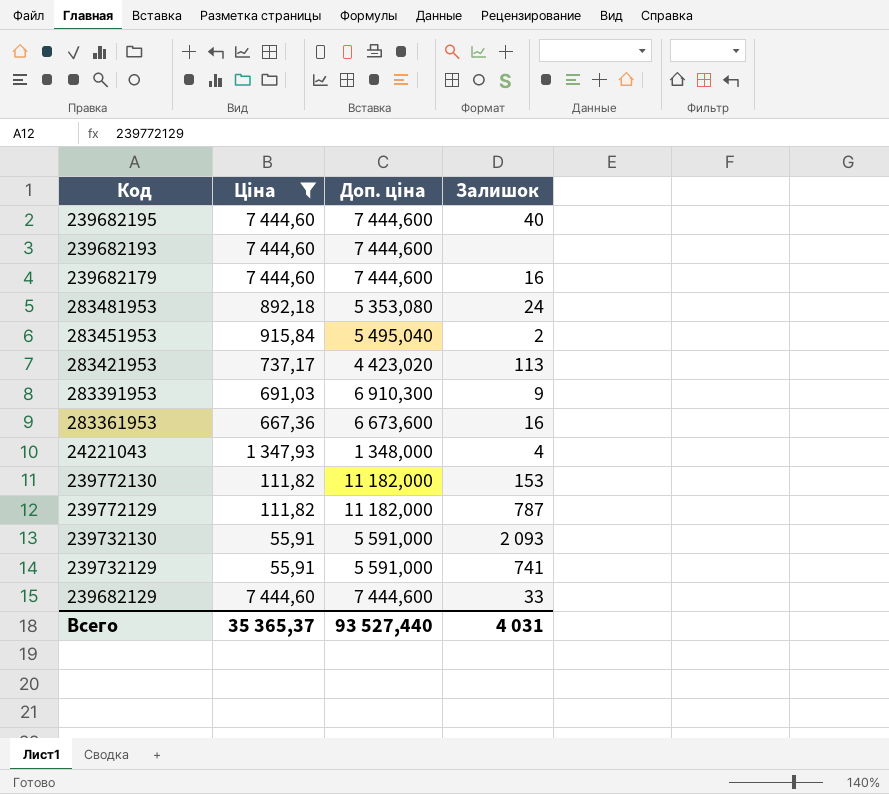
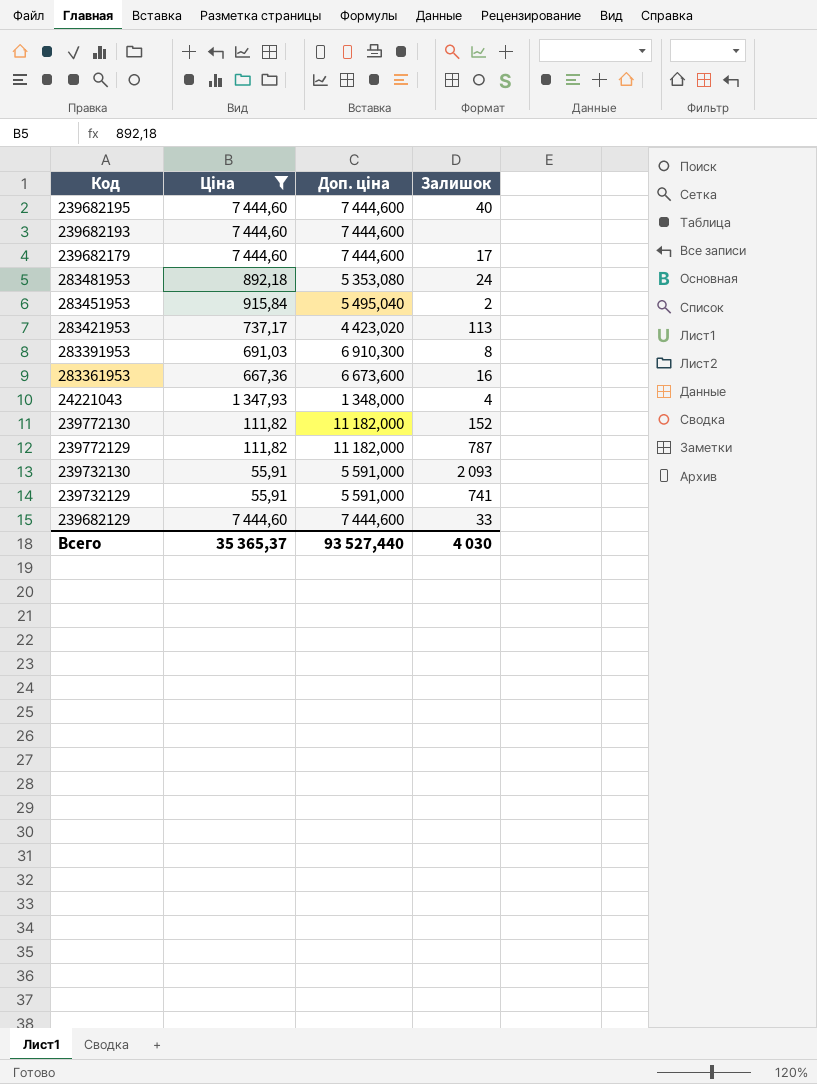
239682179 | Залишок: 16 -> 17
283391953 | Залишок: 9 -> 8
239772130 | Залишок: 153 -> 152
Всего | Залишок: 4 031 -> 4 030

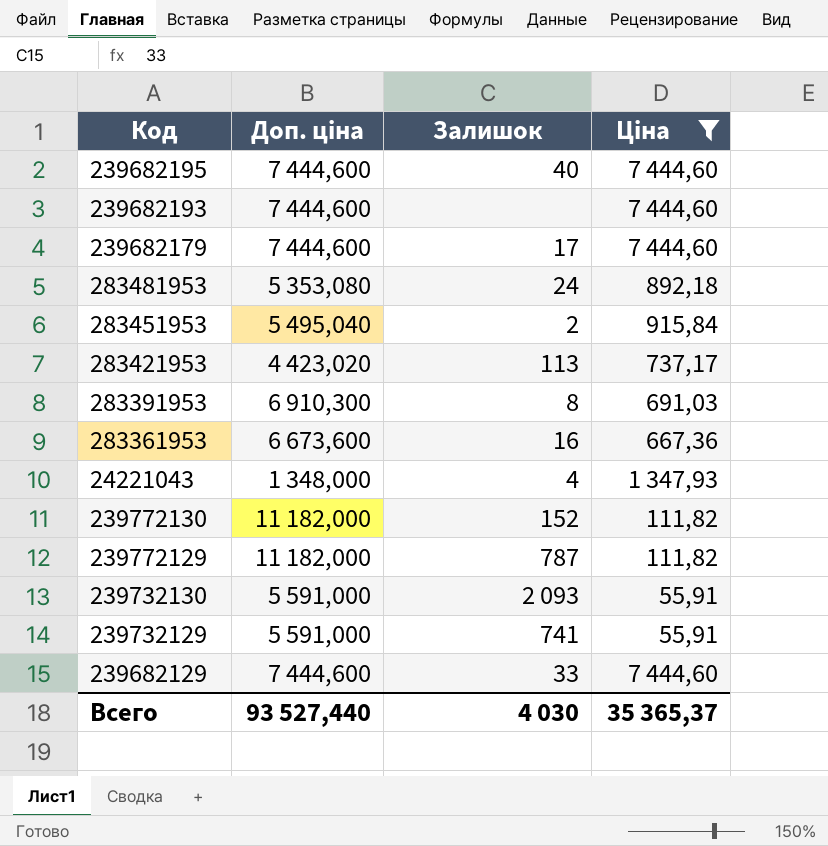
column Ціна | position: 2 -> 4

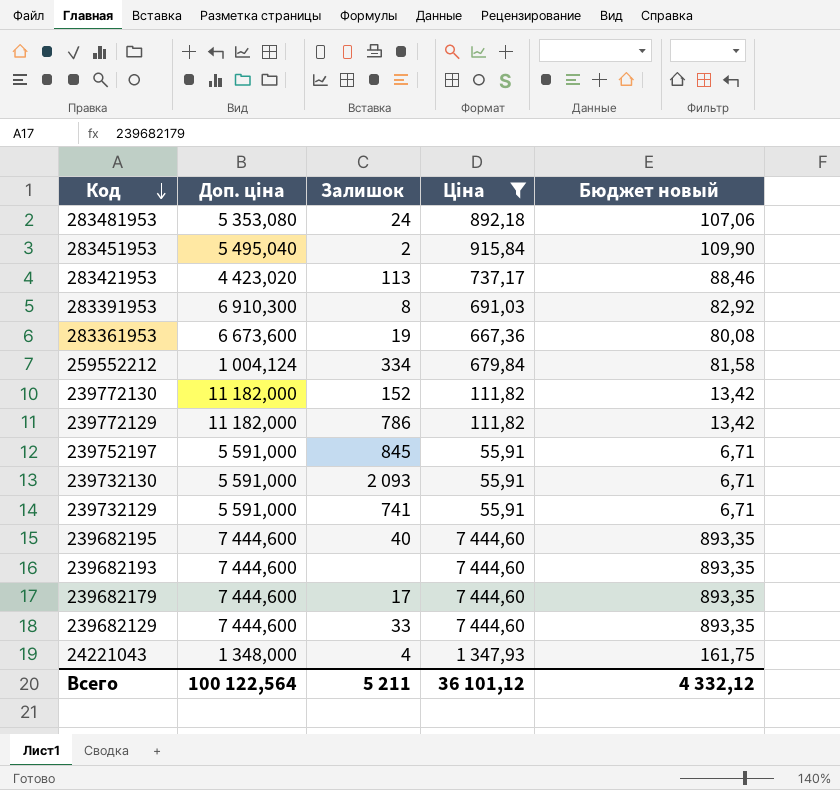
row order: none -> Код descending
column Бюджет новый | formula: none -> [Ціна] * 0,12
283361953 | Залишок: 16 -> 19
row 259552212: none -> 1 004,124 | 334 | 679,84 | 81,58
239772129 | Залишок: 787 -> 786
row 239752197: none -> 5 591,000 | 845 | 55,91 | 6,71
Всего | Доп. ціна: 93 527,440 -> 100 122,564
Всего | Залишок: 4 030 -> 5 211
Всего | Ціна: 35 365,37 -> 36 101,12

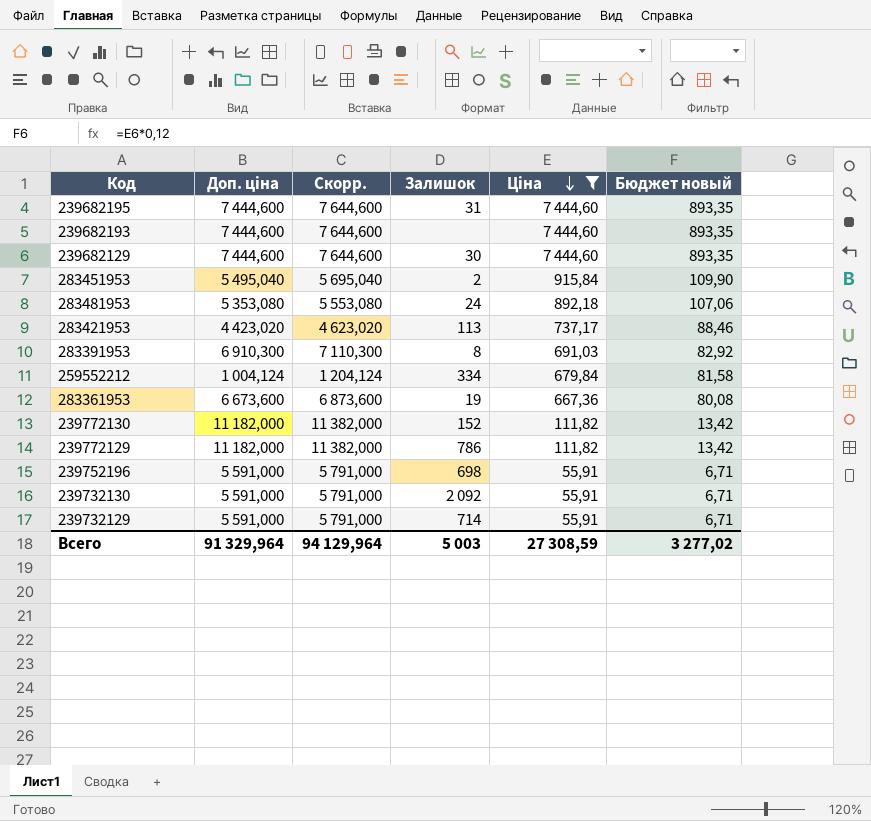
row order: Код descending -> Ціна descending
column Скорр. | formula: none -> [Доп. ціна] + 200
row 239752197: 5 591,000 | 845 | 55,91 | 6,71 -> none
row 239682179: 7 444,600 | 17 | 7 444,60 | 893,35 -> none
row 24221043: 1 348,000 | 4 | 1 347,93 | 161,75 -> none
239682195 | Залишок: 40 -> 31
239682129 | Залишок: 33 -> 30
row 239752196: none -> 5 591,000 | 5 791,000 | 698 | 55,91 | 6,71
239732130 | Залишок: 2 093 -> 2 092
239732129 | Залишок: 741 -> 714
Всего | Доп. ціна: 100 122,564 -> 91 329,964
Всего | Залишок: 5 211 -> 5 003
Всего | Ціна: 36 101,12 -> 27 308,59
Всего | Бюджет новый: 4 332,12 -> 3 277,02

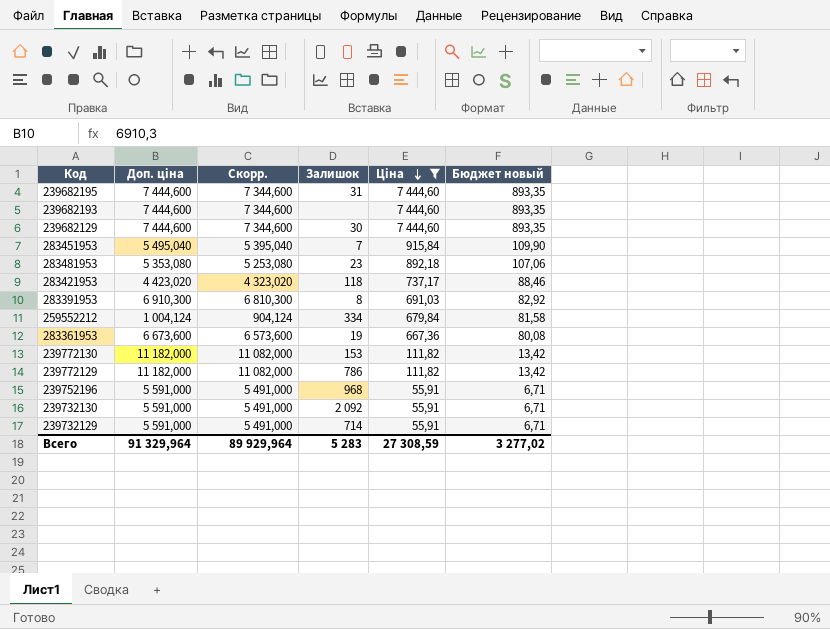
column Скорр. | formula: [Доп. ціна] + 200 -> [Доп. ціна] - 100
283451953 | Залишок: 2 -> 7
283481953 | Залишок: 24 -> 23
283421953 | Залишок: 113 -> 118
239772130 | Залишок: 152 -> 153
239752196 | Залишок: 698 -> 968
Всего | Скорр.: 94 129,964 -> 89 929,964
Всего | Залишок: 5 003 -> 5 283

